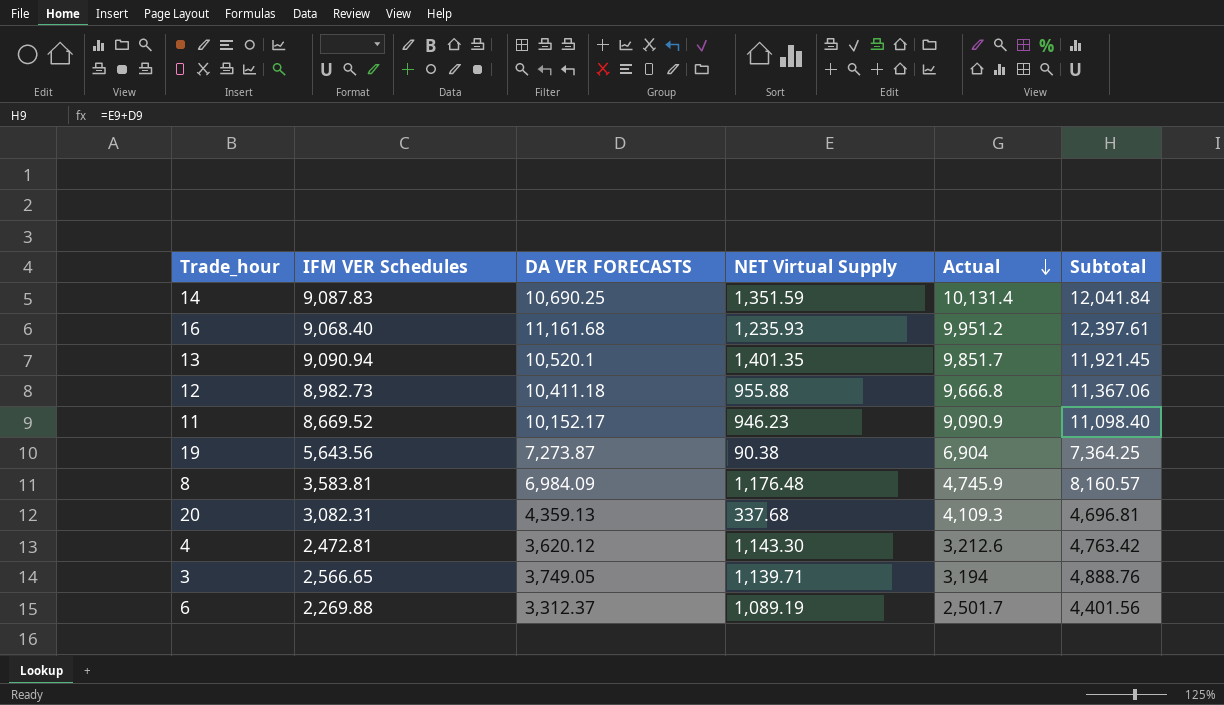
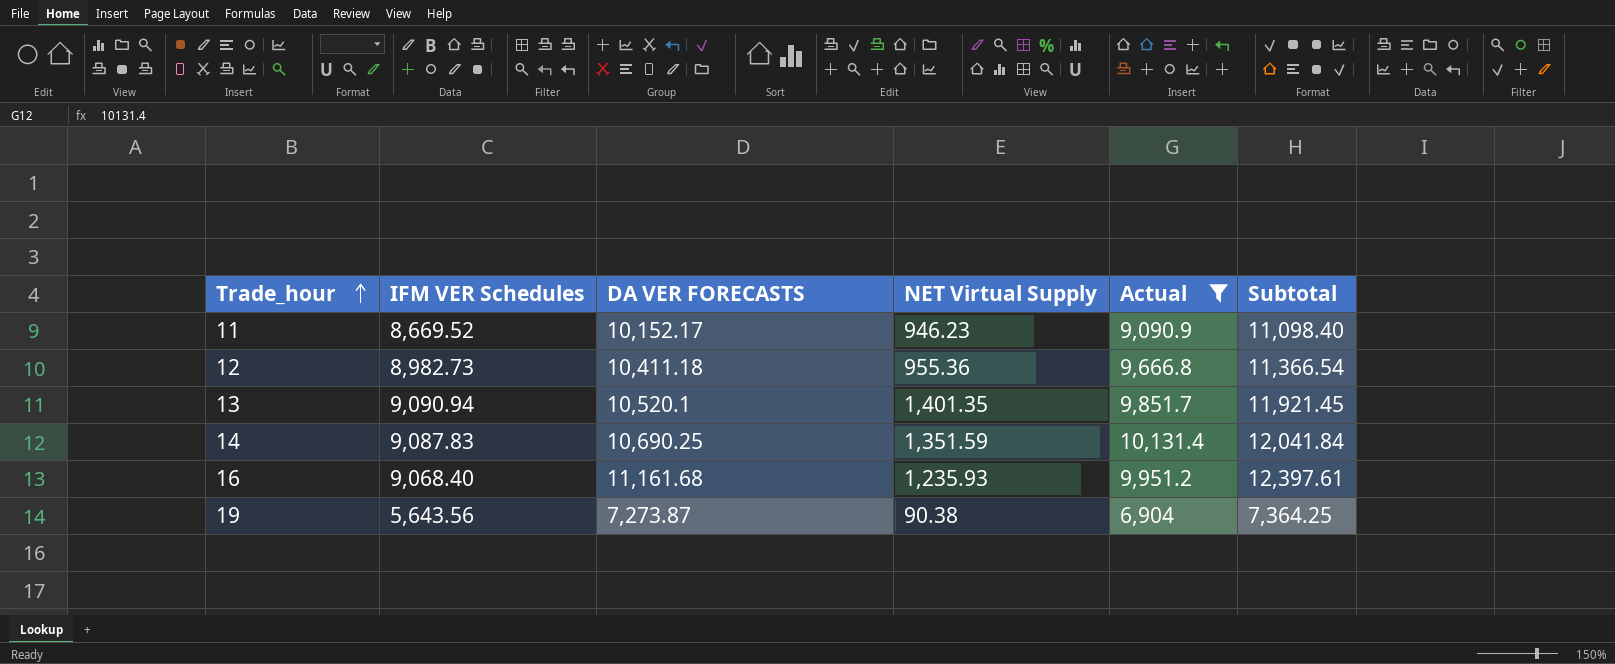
filter: none -> Actual >= 6,904
row order: Actual descending -> Trade_hour ascending
12 | NET Virtual Supply: 955.88 -> 955.36
12 | Subtotal: 11,367.06 -> 11,366.54

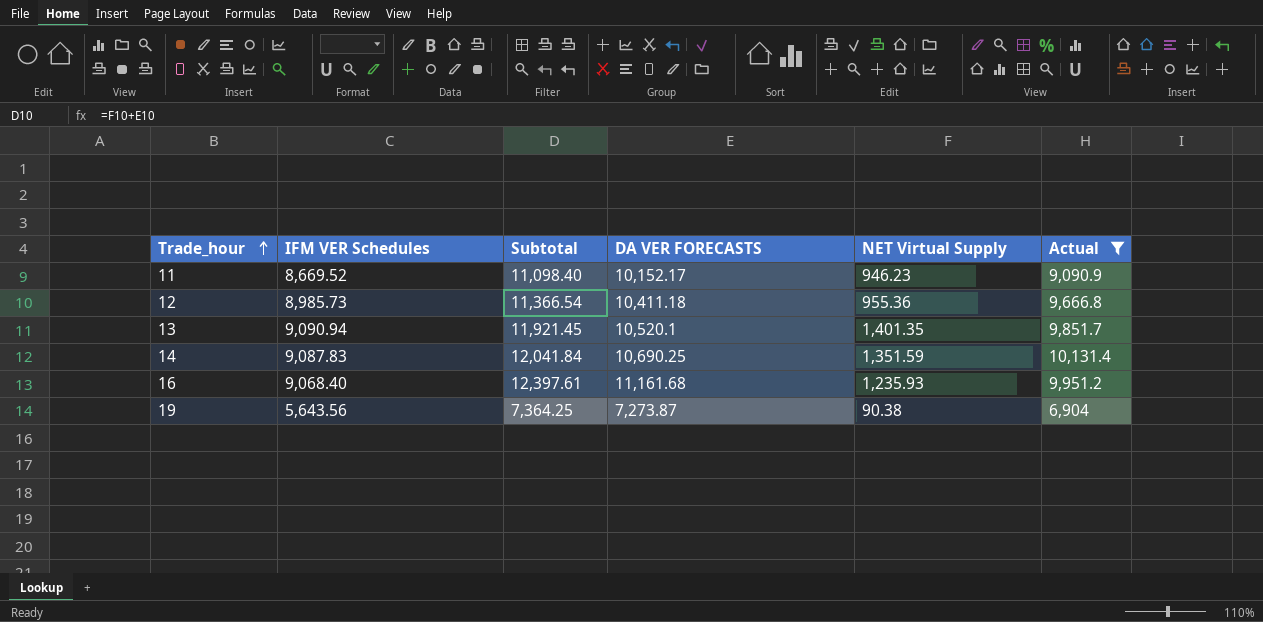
column Subtotal | position: 6 -> 3
12 | IFM VER Schedules: 8,982.73 -> 8,985.73

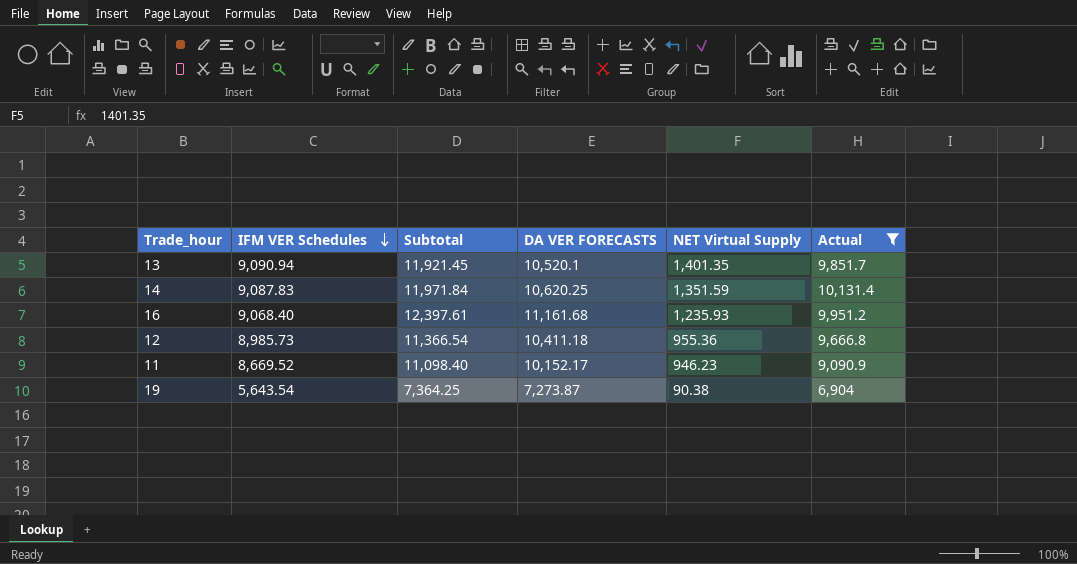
row order: Trade_hour ascending -> IFM VER Schedules descending
14 | Subtotal: 12,041.84 -> 11,971.84
14 | DA VER FORECASTS: 10,690.25 -> 10,620.25
19 | IFM VER Schedules: 5,643.56 -> 5,643.54

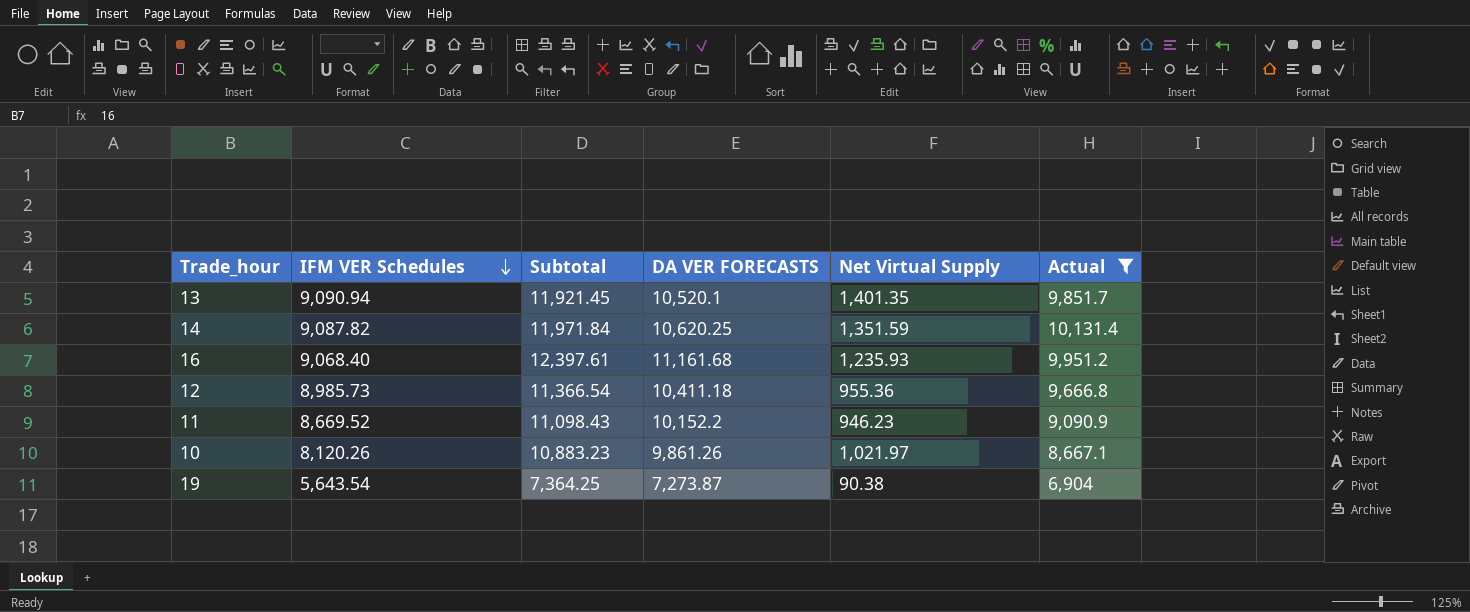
column name: NET Virtual Supply -> Net Virtual Supply
14 | IFM VER Schedules: 9,087.83 -> 9,087.82
11 | Subtotal: 11,098.40 -> 11,098.43
11 | DA VER FORECASTS: 10,152.17 -> 10,152.2
row 10: none -> 8,120.26 | 10,883.23 | 9,861.26 | 1,021.97 | 8,667.1

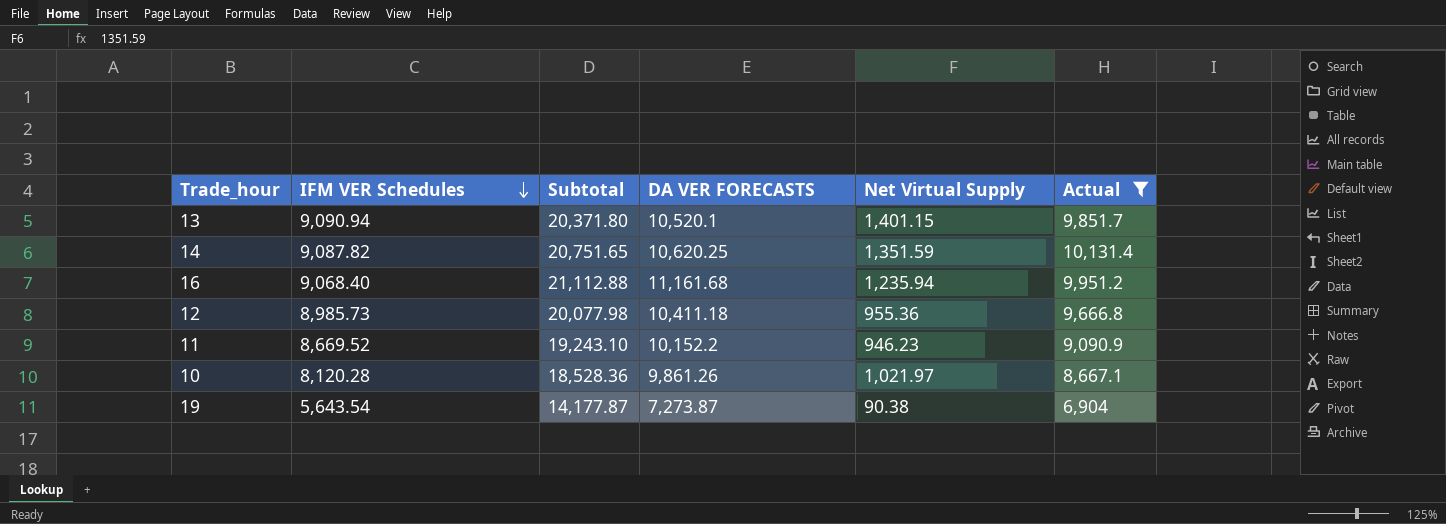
column Subtotal | formula: [DA VER FORECASTS] + [Net Virtual Supply] -> [DA VER FORECASTS] + [Actual]
13 | Net Virtual Supply: 1,401.35 -> 1,401.15
16 | Net Virtual Supply: 1,235.93 -> 1,235.94
10 | IFM VER Schedules: 8,120.26 -> 8,120.28

